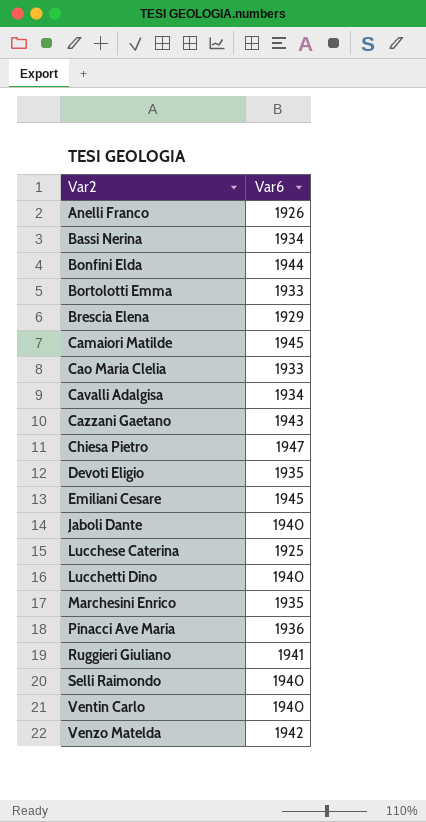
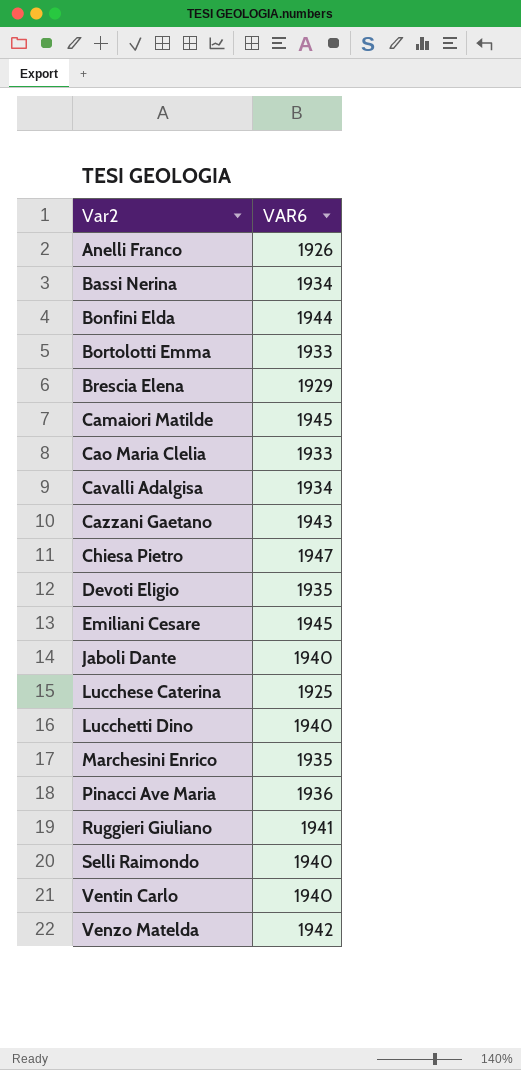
column name: Var6 -> VAR6

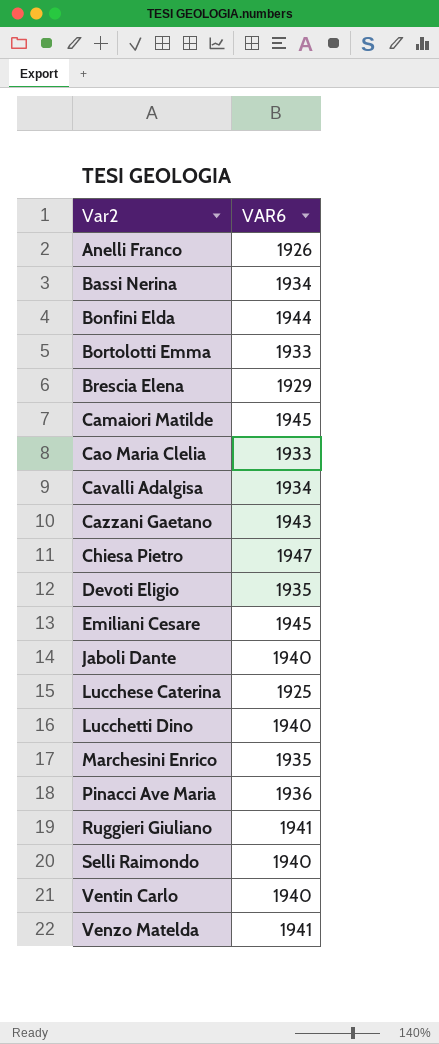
Venzo Matelda | VAR6: 1942 -> 1941

